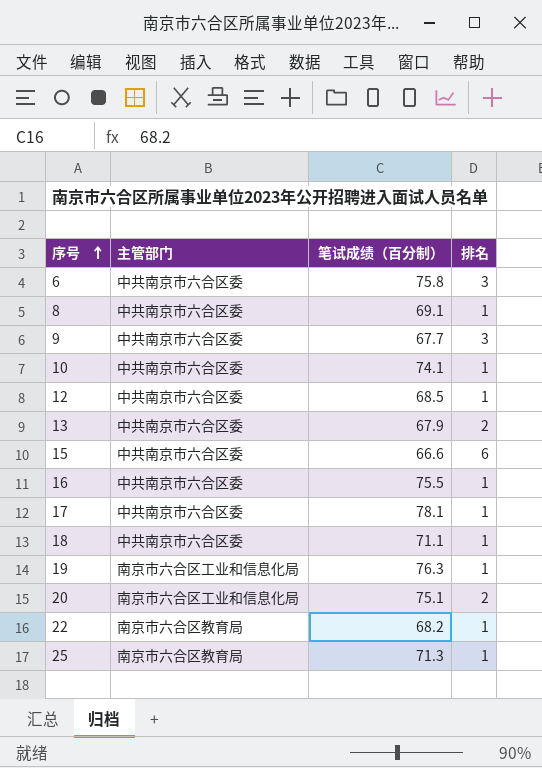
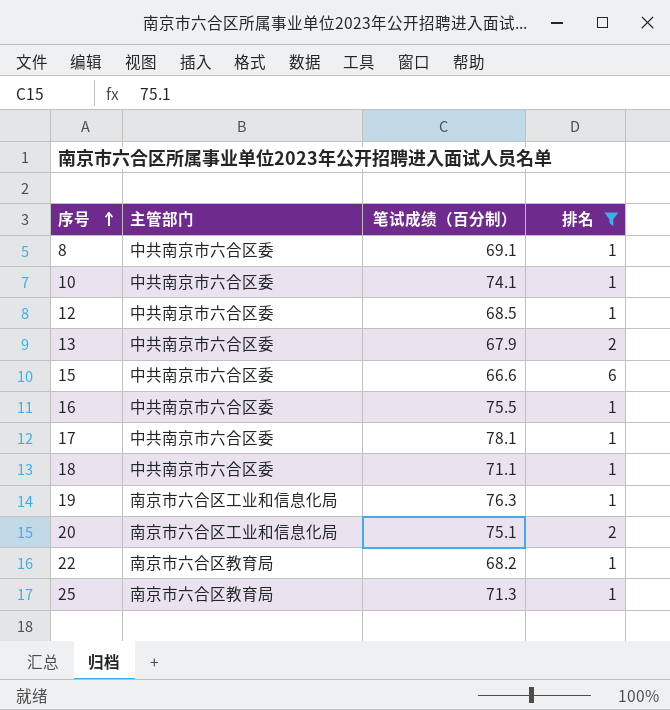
filter: none -> 排名 != 3

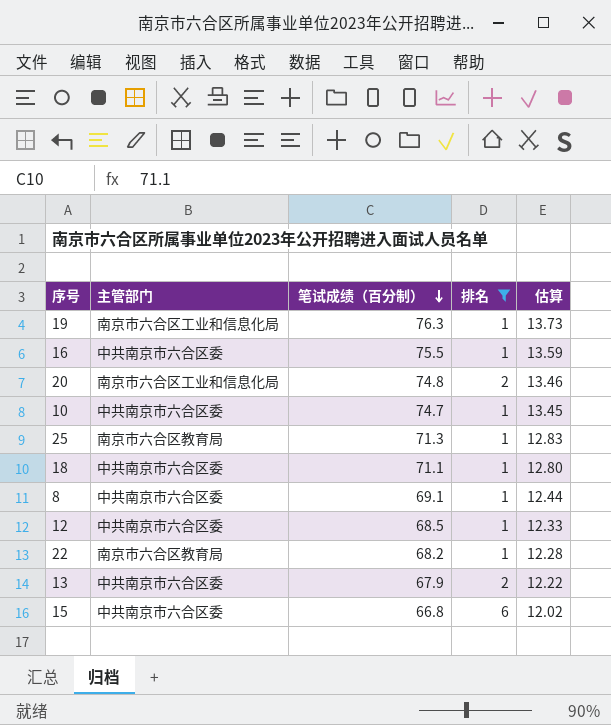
row order: 序号 ascending -> 笔试成绩（百分制） descending
column 估算 | formula: none -> [笔试成绩（百分制）] * 0.18
row 17: 中共南京市六合区委 | 78.1 | 1 -> none
20 | 笔试成绩（百分制）: 75.1 -> 74.8
10 | 笔试成绩（百分制）: 74.1 -> 74.7
15 | 笔试成绩（百分制）: 66.6 -> 66.8

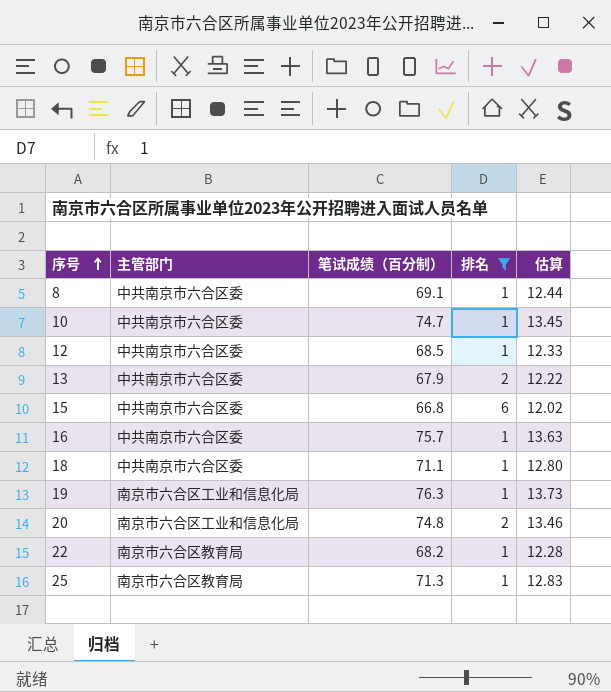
row order: 笔试成绩（百分制） descending -> 序号 ascending
16 | 笔试成绩（百分制）: 75.5 -> 75.7
16 | 估算: 13.59 -> 13.63

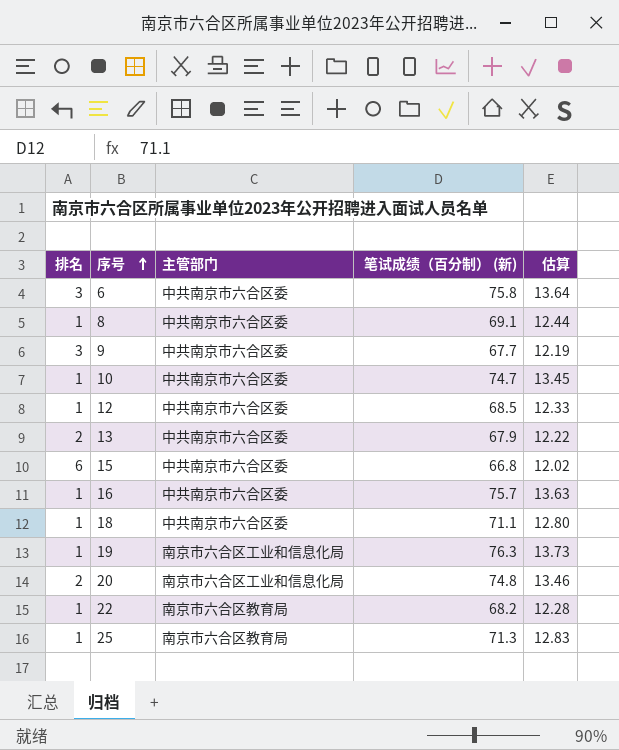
filter: 排名 != 3 -> none
column 排名 | position: 4 -> 1
column name: 笔试成绩（百分制） -> 笔试成绩（百分制） (新)

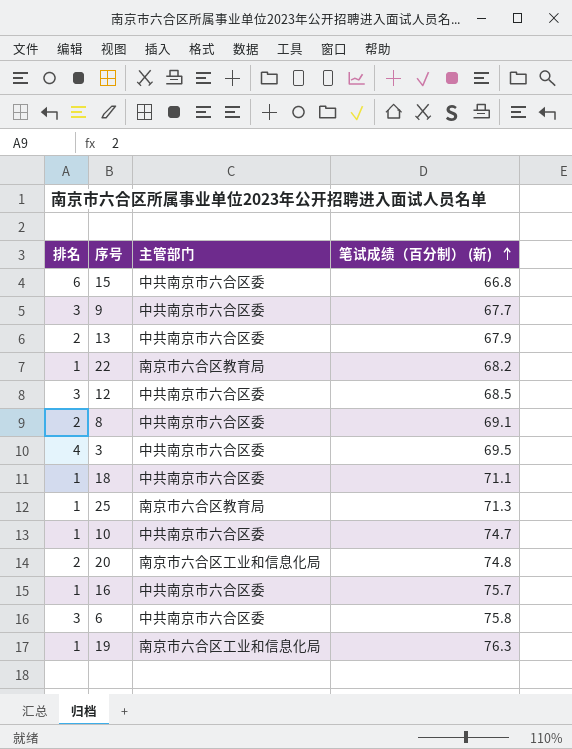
row order: 序号 ascending -> 笔试成绩（百分制） (新) ascending
column 估算 | formula: [笔试成绩（百分制） (新)] * 0.18 -> none
12 | 排名: 1 -> 3
8 | 排名: 1 -> 2
row 3: none -> 4 | 中共南京市六合区委 | 69.5

